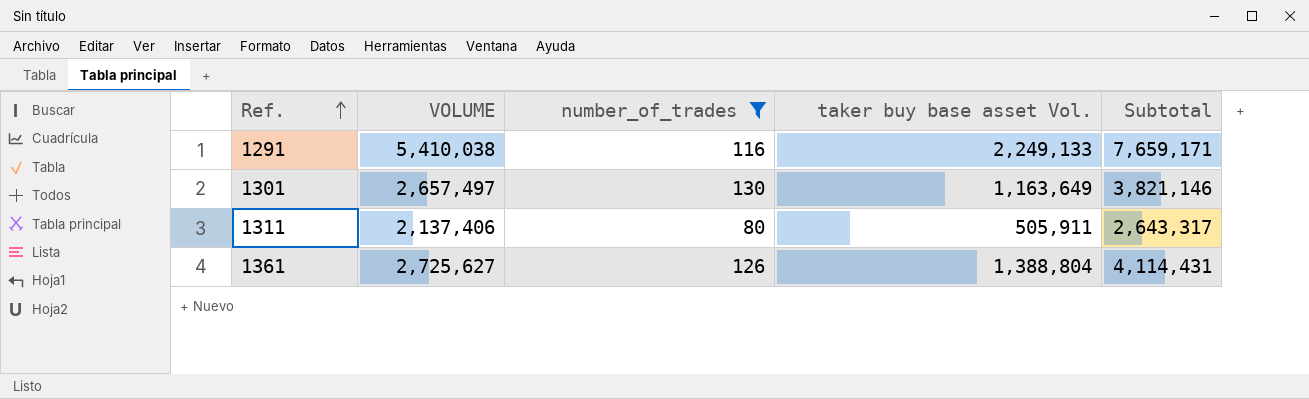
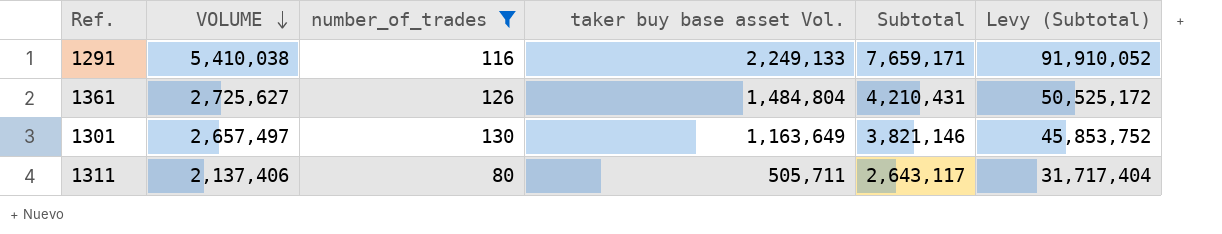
row order: Ref. ascending -> VOLUME descending
column Levy (Subtotal) | formula: none -> [Subtotal] * 12
1361 | taker buy base asset Vol.: 1,388,804 -> 1,484,804
1361 | Subtotal: 4,114,431 -> 4,210,431
1311 | taker buy base asset Vol.: 505,911 -> 505,711
1311 | Subtotal: 2,643,317 -> 2,643,117

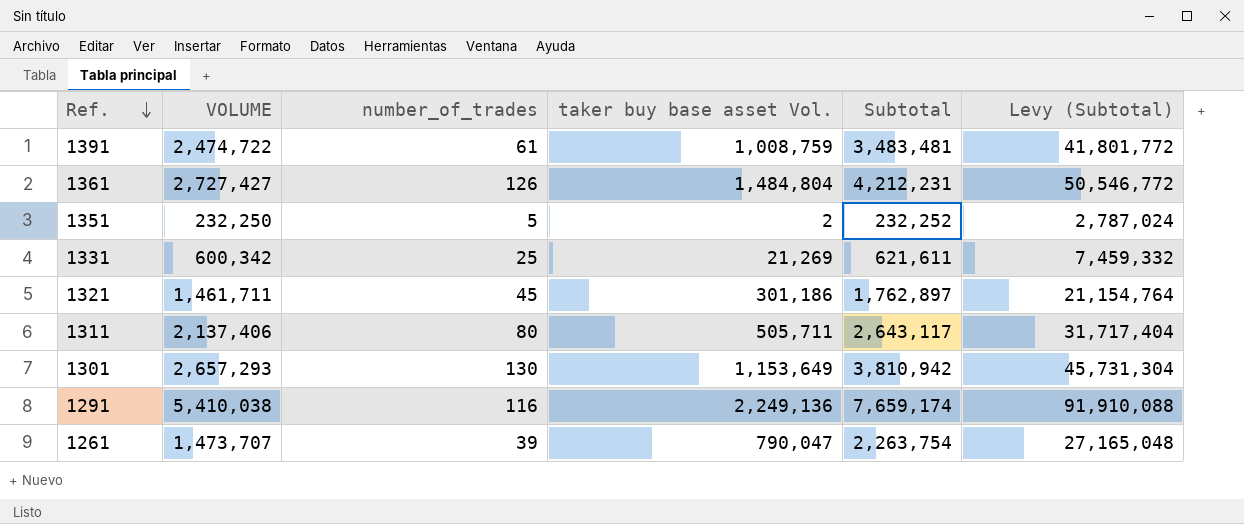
filter: number_of_trades >= 80 -> none
row order: VOLUME descending -> Ref. descending
1361 | VOLUME: 2,725,627 -> 2,727,427
1361 | Subtotal: 4,210,431 -> 4,212,231
1361 | Levy (Subtotal): 50,525,172 -> 50,546,772
1301 | VOLUME: 2,657,497 -> 2,657,293
1301 | taker buy base asset Vol.: 1,163,649 -> 1,153,649
1301 | Subtotal: 3,821,146 -> 3,810,942
1301 | Levy (Subtotal): 45,853,752 -> 45,731,304
1291 | taker buy base asset Vol.: 2,249,133 -> 2,249,136
1291 | Subtotal: 7,659,171 -> 7,659,174
1291 | Levy (Subtotal): 91,910,052 -> 91,910,088

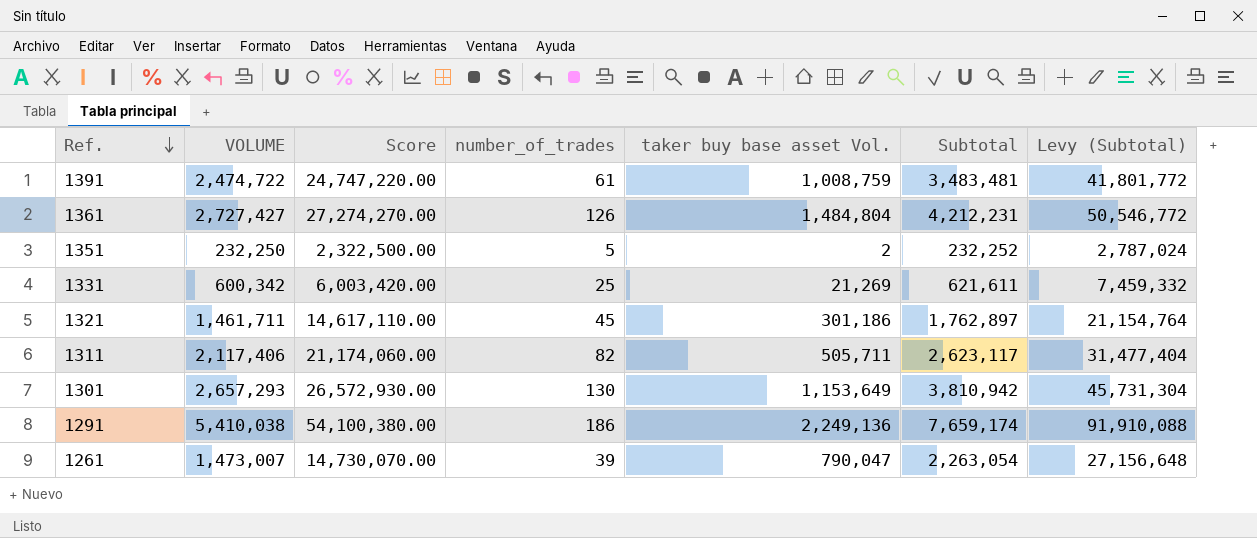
column Score | formula: none -> [VOLUME] * 10
1311 | VOLUME: 2,137,406 -> 2,117,406
1311 | number_of_trades: 80 -> 82
1311 | Subtotal: 2,643,117 -> 2,623,117
1311 | Levy (Subtotal): 31,717,404 -> 31,477,404
1291 | number_of_trades: 116 -> 186
1261 | VOLUME: 1,473,707 -> 1,473,007
1261 | Subtotal: 2,263,754 -> 2,263,054
1261 | Levy (Subtotal): 27,165,048 -> 27,156,648

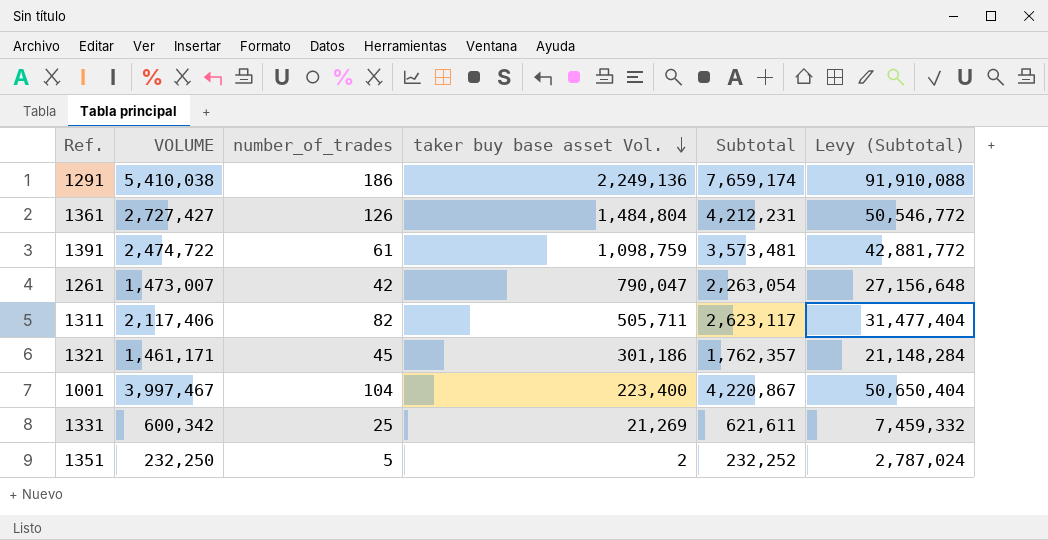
row order: Ref. descending -> taker buy base asset Vol. descending
column Score | formula: [VOLUME] * 10 -> none
row 1301: 2,657,293 | 26,572,930.00 | 130 | 1,153,649 | 3,810,942 | 45,731,304 -> none
1391 | taker buy base asset Vol.: 1,008,759 -> 1,098,759
1391 | Subtotal: 3,483,481 -> 3,573,481
1391 | Levy (Subtotal): 41,801,772 -> 42,881,772
1261 | number_of_trades: 39 -> 42
1321 | VOLUME: 1,461,711 -> 1,461,171
1321 | Subtotal: 1,762,897 -> 1,762,357
1321 | Levy (Subtotal): 21,154,764 -> 21,148,284
row 1001: none -> 3,997,467 | 104 | 223,400 | 4,220,867 | 50,650,404

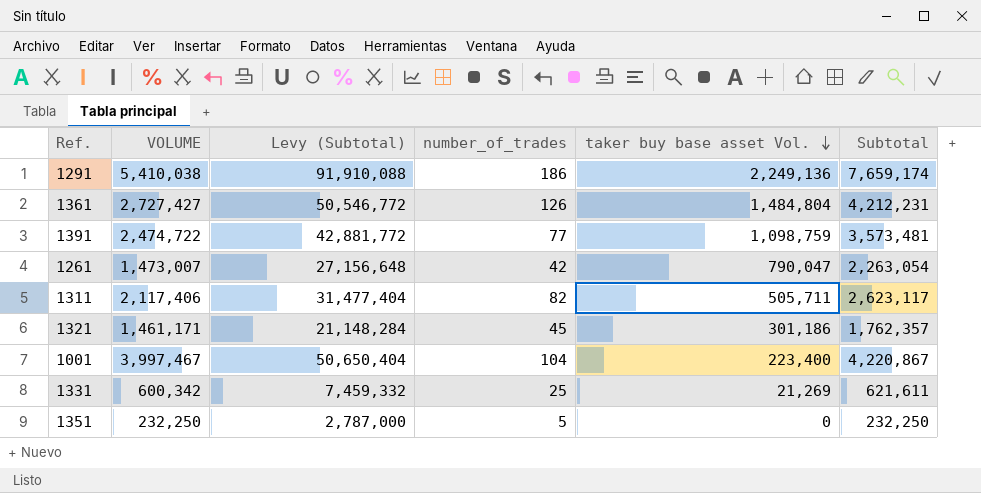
column Levy (Subtotal) | position: 6 -> 3
1391 | number_of_trades: 61 -> 77
1351 | Levy (Subtotal): 2,787,024 -> 2,787,000
1351 | taker buy base asset Vol.: 2 -> 0
1351 | Subtotal: 232,252 -> 232,250

